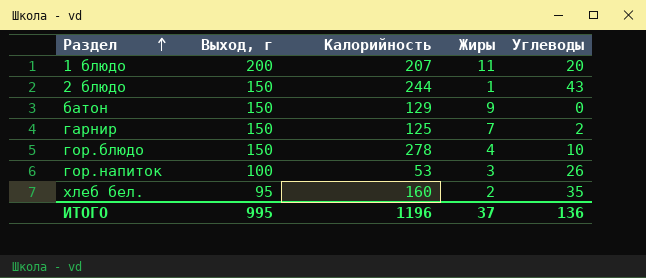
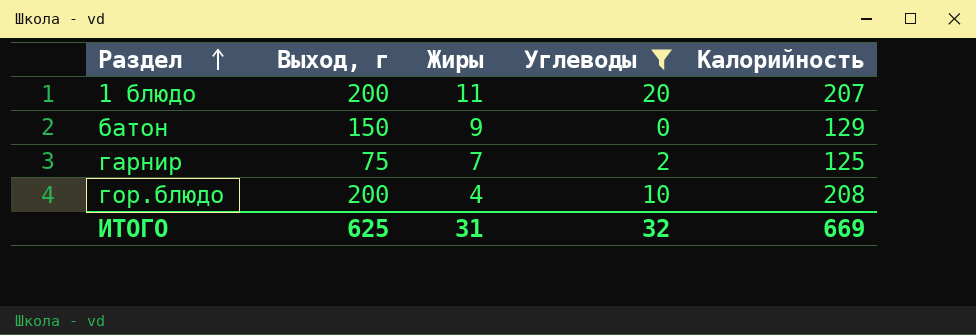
filter: none -> Углеводы <= 20
column Калорийность | position: 3 -> 5
гарнир | Выход, г: 150 -> 75
гор.блюдо | Выход, г: 150 -> 200
гор.блюдо | Калорийность: 278 -> 208
ИТОГО | Выход, г: 995 -> 625
ИТОГО | Жиры: 37 -> 31
ИТОГО | Углеводы: 136 -> 32
ИТОГО | Калорийность: 1196 -> 669

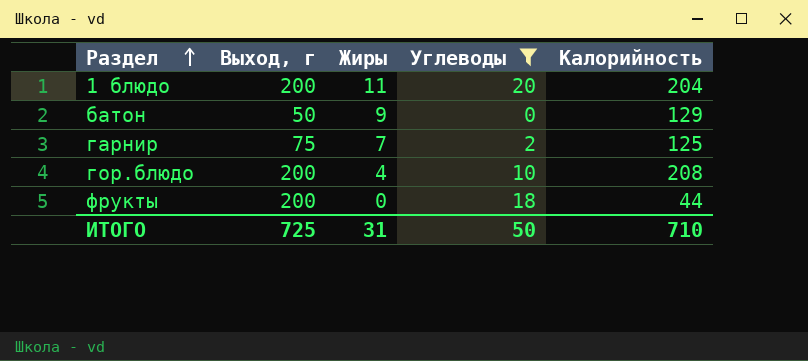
1 блюдо | Калорийность: 207 -> 204
батон | Выход, г: 150 -> 50
row фрукты: none -> 200 | 0 | 18 | 44
ИТОГО | Выход, г: 625 -> 725
ИТОГО | Углеводы: 32 -> 50
ИТОГО | Калорийность: 669 -> 710

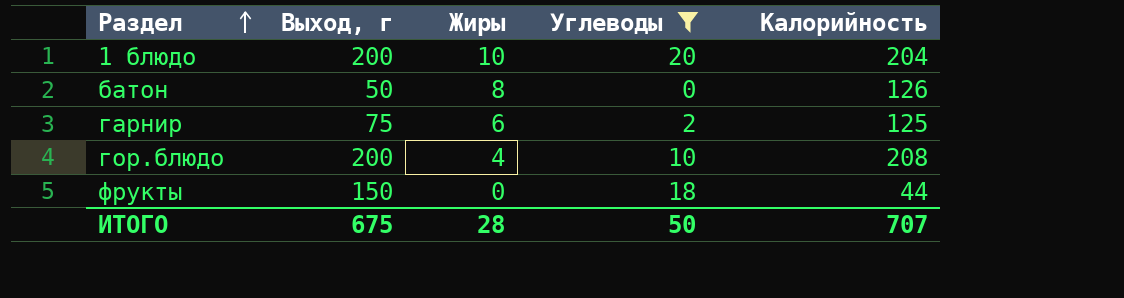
1 блюдо | Жиры: 11 -> 10
батон | Жиры: 9 -> 8
батон | Калорийность: 129 -> 126
гарнир | Жиры: 7 -> 6
фрукты | Выход, г: 200 -> 150
ИТОГО | Выход, г: 725 -> 675
ИТОГО | Жиры: 31 -> 28
ИТОГО | Калорийность: 710 -> 707

